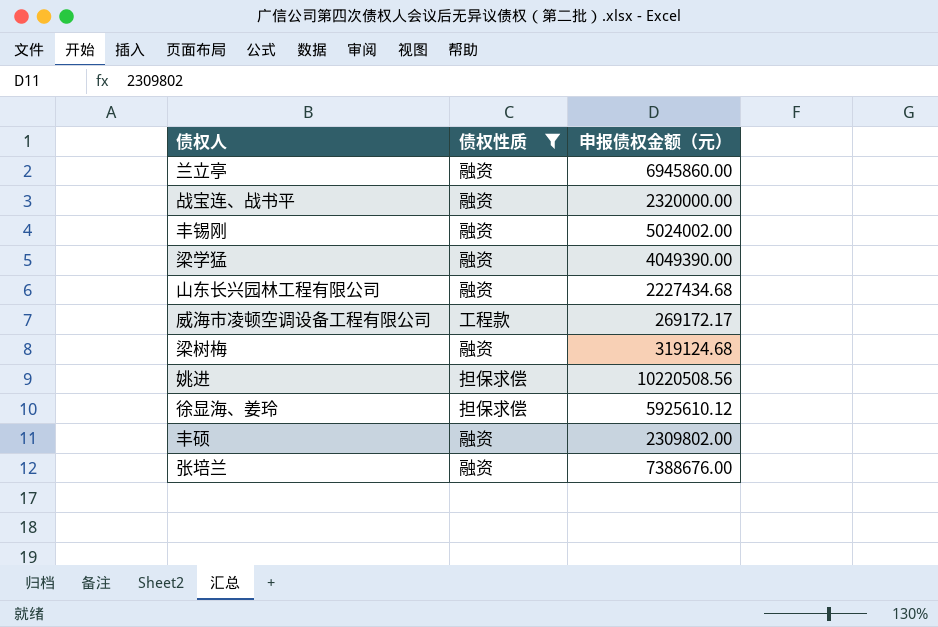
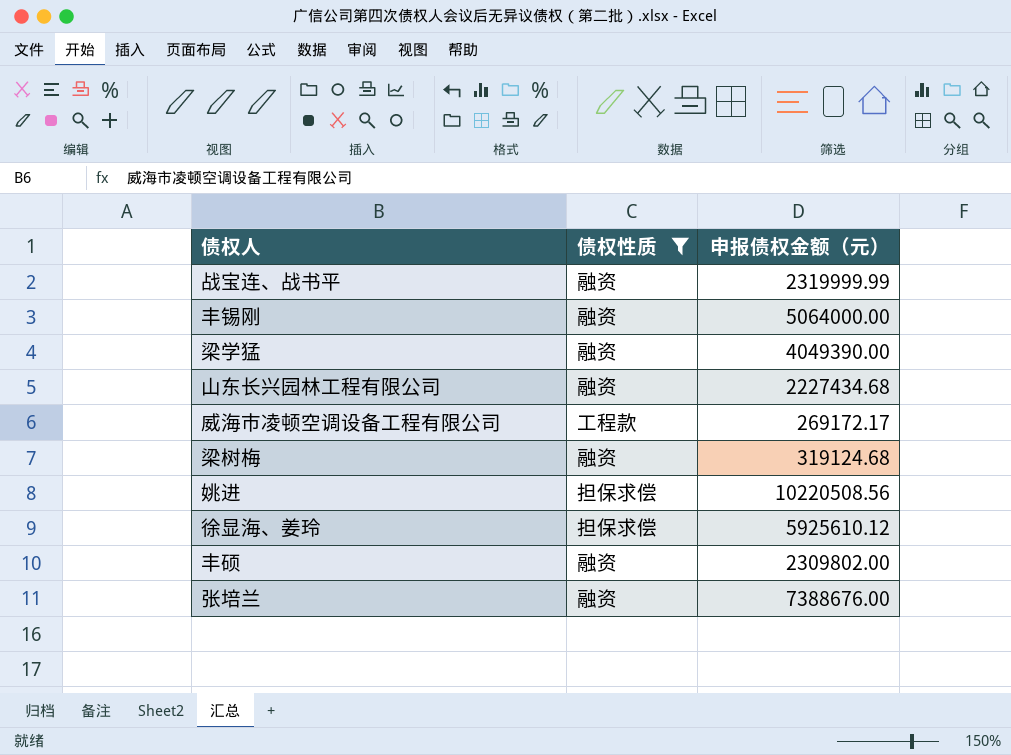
row 兰立亭: 融资 | 6945860.00 -> none
战宝连、战书平 | 申报债权金额（元）: 2320000.00 -> 2319999.99
丰锡刚 | 申报债权金额（元）: 5024002.00 -> 5064000.00

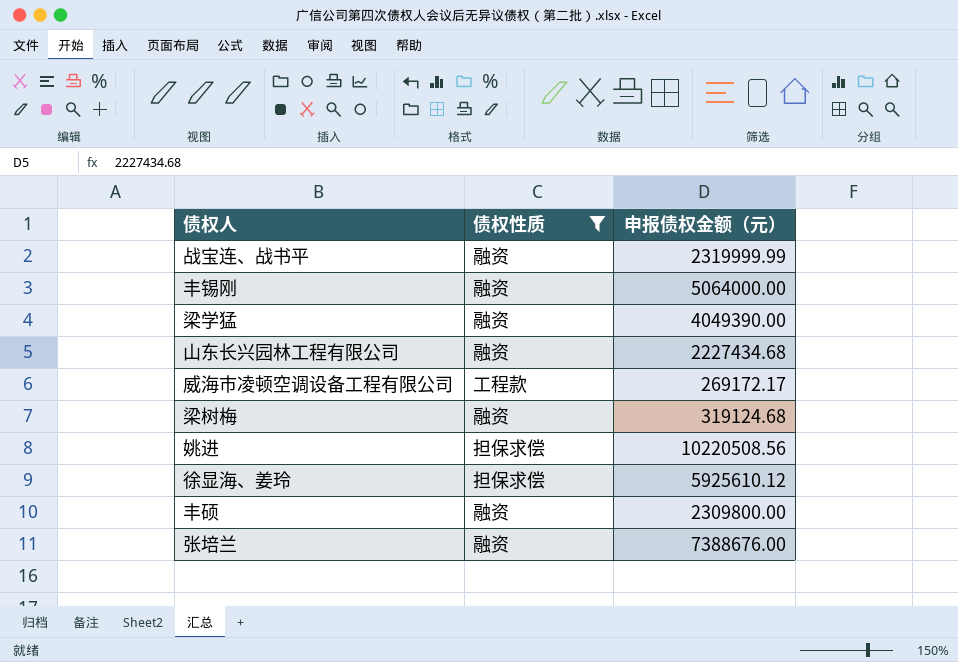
丰硕 | 申报债权金额（元）: 2309802.00 -> 2309800.00

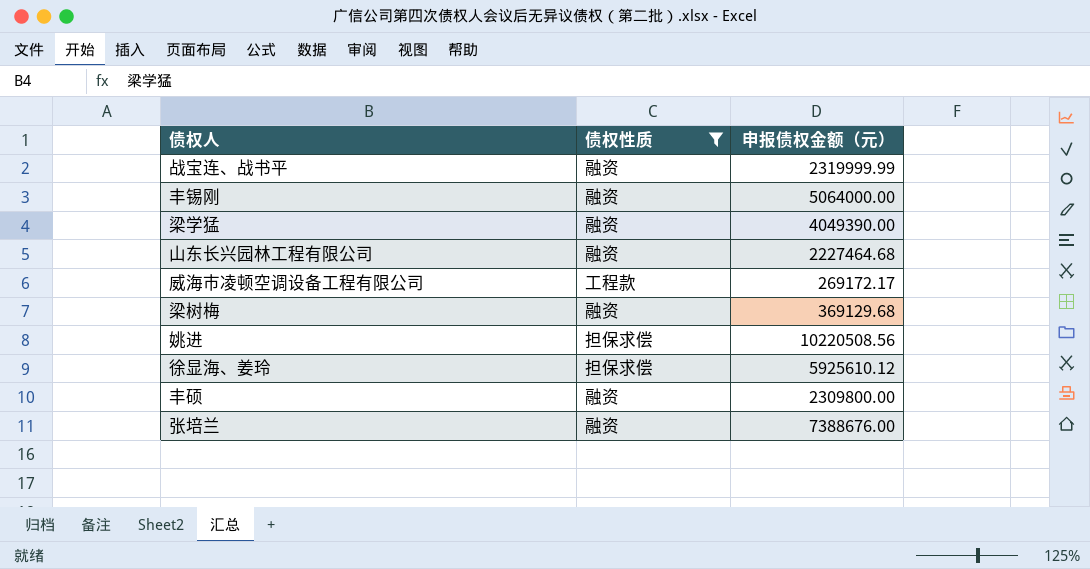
山东长兴园林工程有限公司 | 申报债权金额（元）: 2227434.68 -> 2227464.68
梁树梅 | 申报债权金额（元）: 319124.68 -> 369129.68

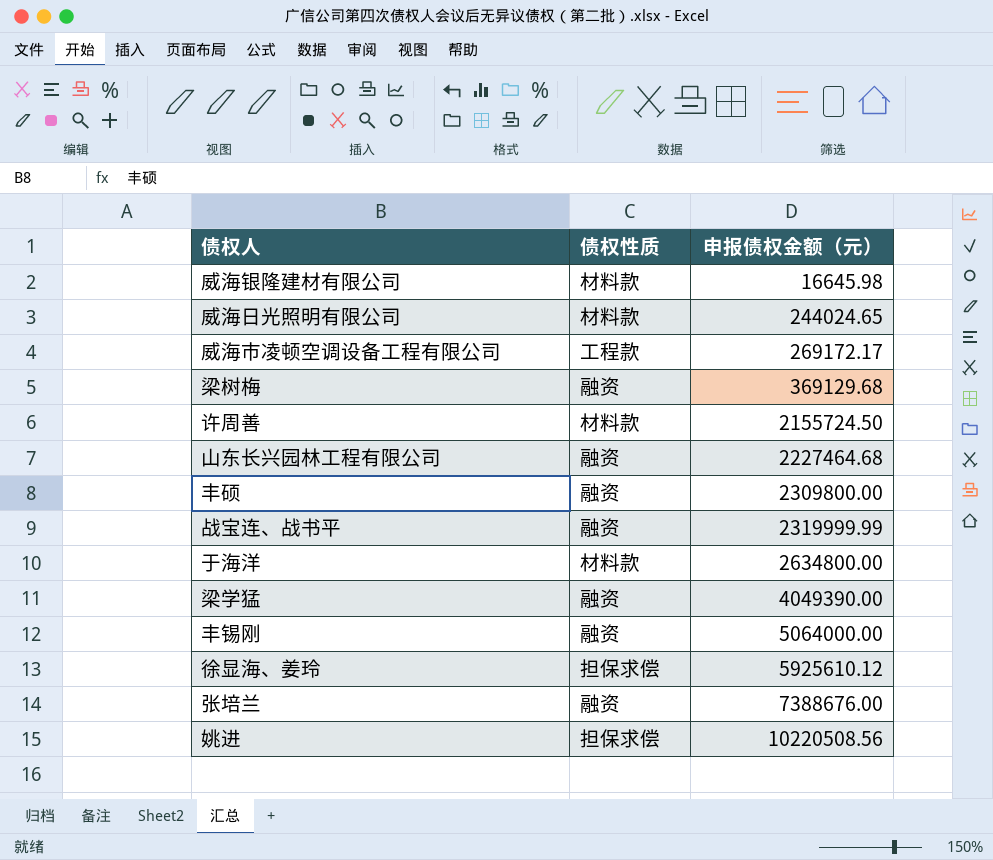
filter: 债权性质 != 材料款 -> none
row order: none -> 申报债权金额（元） ascending

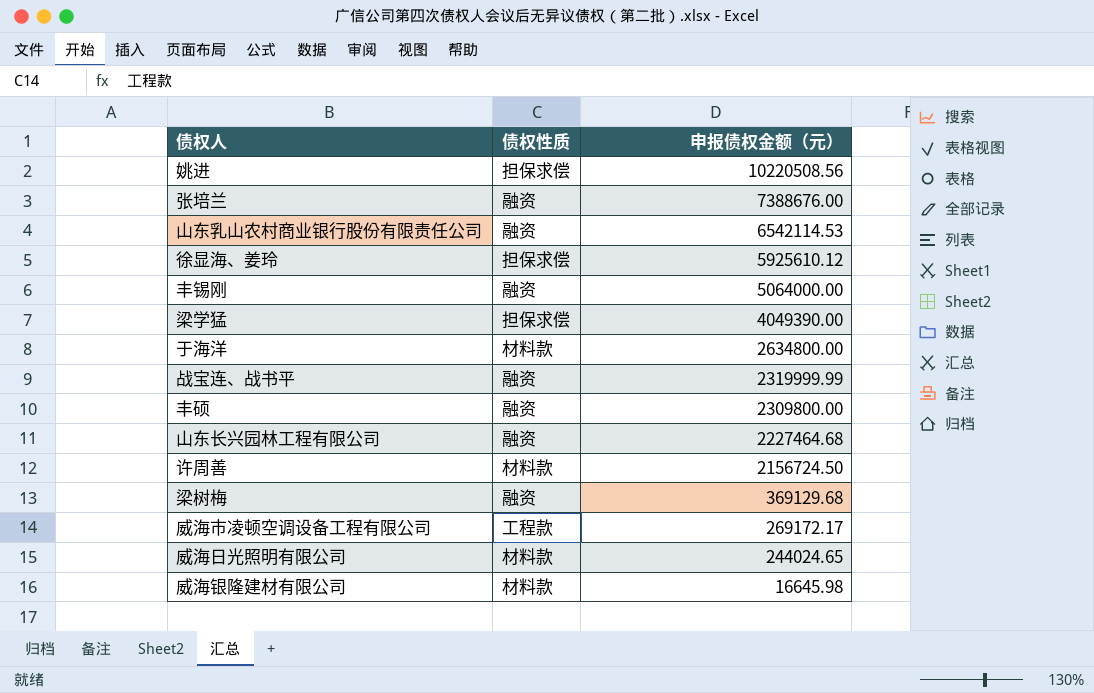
row order: 申报债权金额（元） ascending -> 申报债权金额（元） descending
row 山东乳山农村商业银行股份有限责任公司: none -> 融资 | 6542114.53
梁学猛 | 债权性质: 融资 -> 担保求偿
许周善 | 申报债权金额（元）: 2155724.50 -> 2156724.50

